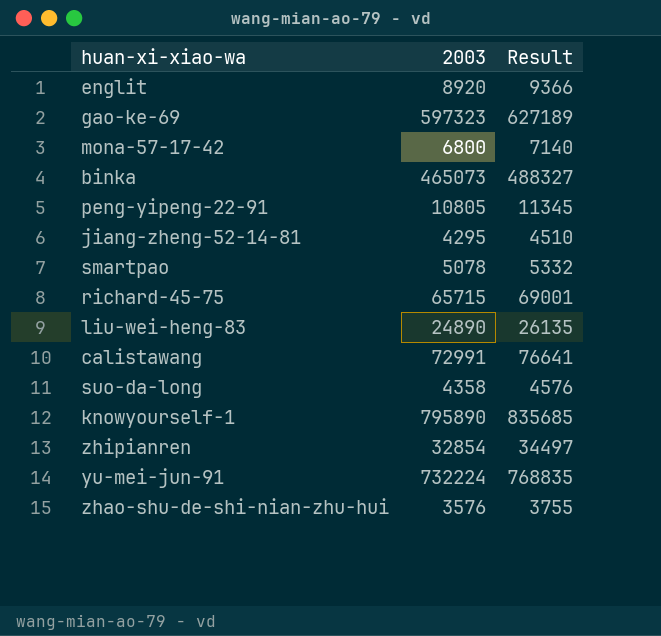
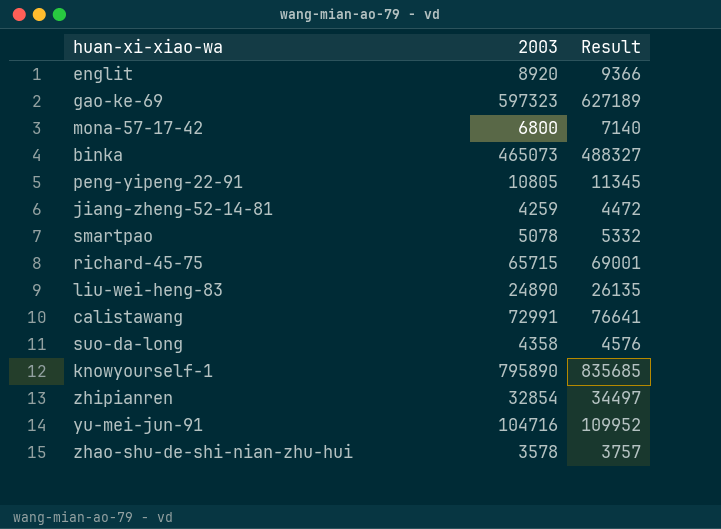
jiang-zheng-52-14-81 | 2003: 4295 -> 4259
jiang-zheng-52-14-81 | Result: 4510 -> 4472
yu-mei-jun-91 | 2003: 732224 -> 104716
yu-mei-jun-91 | Result: 768835 -> 109952
zhao-shu-de-shi-nian-zhu-hui | 2003: 3576 -> 3578
zhao-shu-de-shi-nian-zhu-hui | Result: 3755 -> 3757

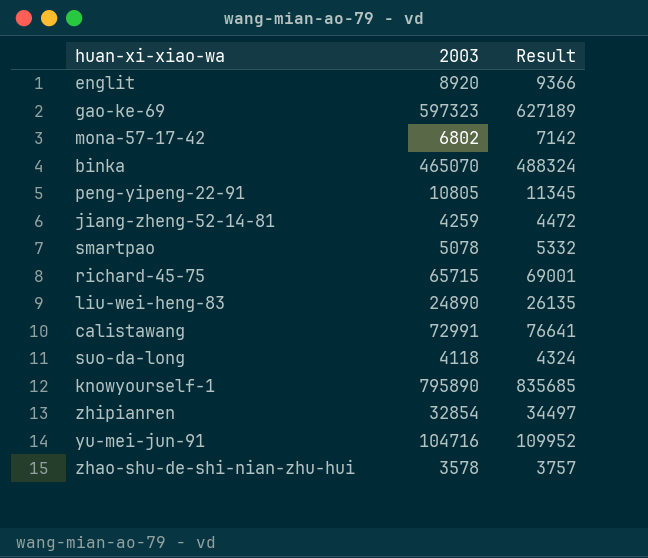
mona-57-17-42 | 2003: 6800 -> 6802
mona-57-17-42 | Result: 7140 -> 7142
binka | 2003: 465073 -> 465070
binka | Result: 488327 -> 488324
suo-da-long | 2003: 4358 -> 4118
suo-da-long | Result: 4576 -> 4324

